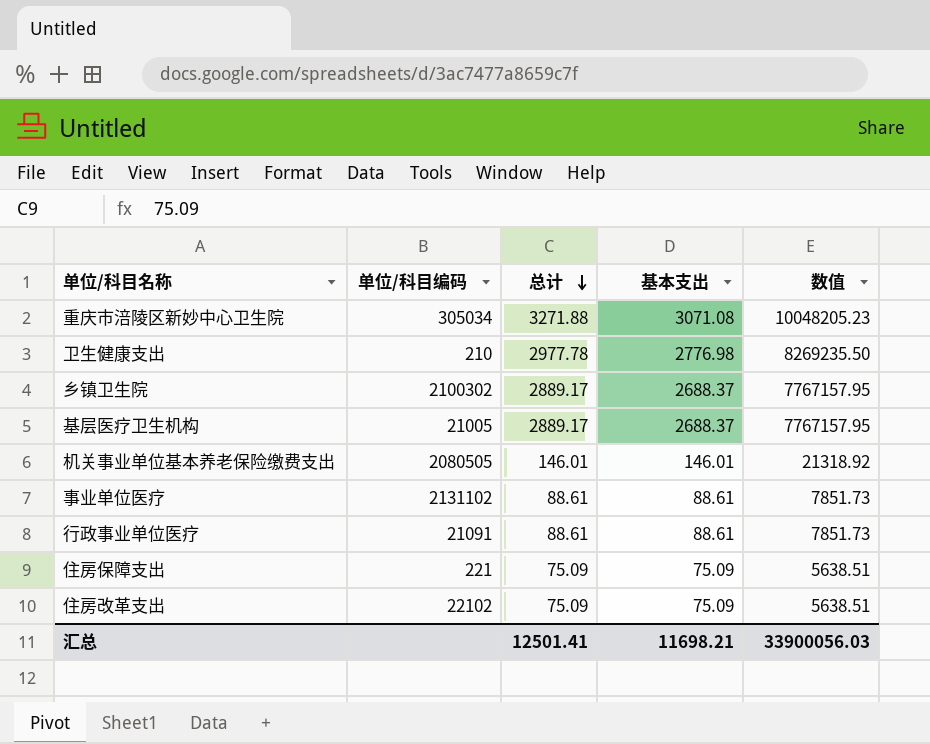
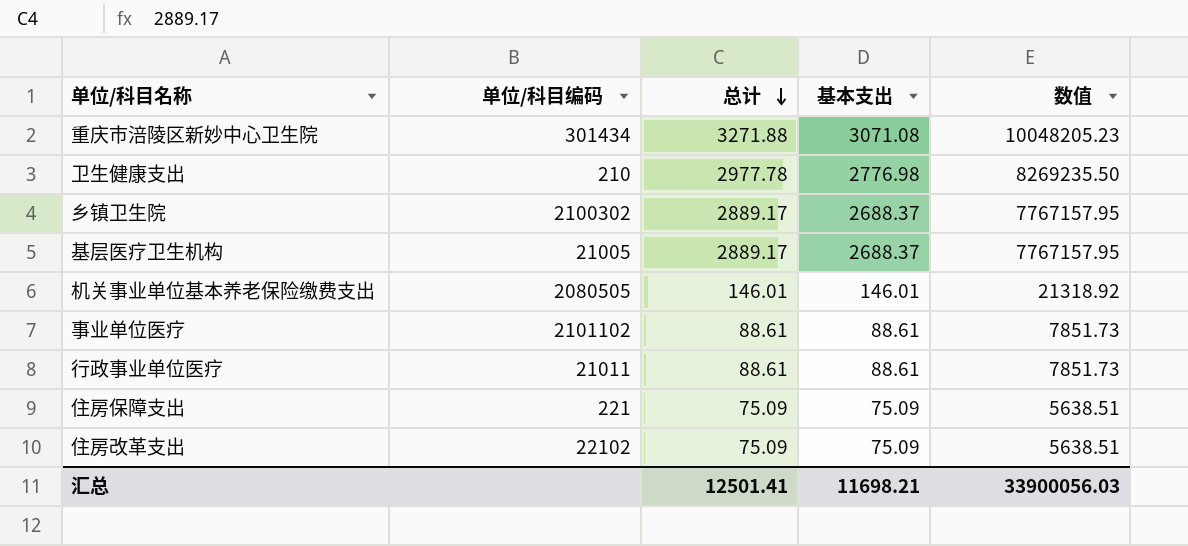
重庆市涪陵区新妙中心卫生院 | 单位/科目编码: 305034 -> 301434
事业单位医疗 | 单位/科目编码: 2131102 -> 2101102
行政事业单位医疗 | 单位/科目编码: 21091 -> 21011

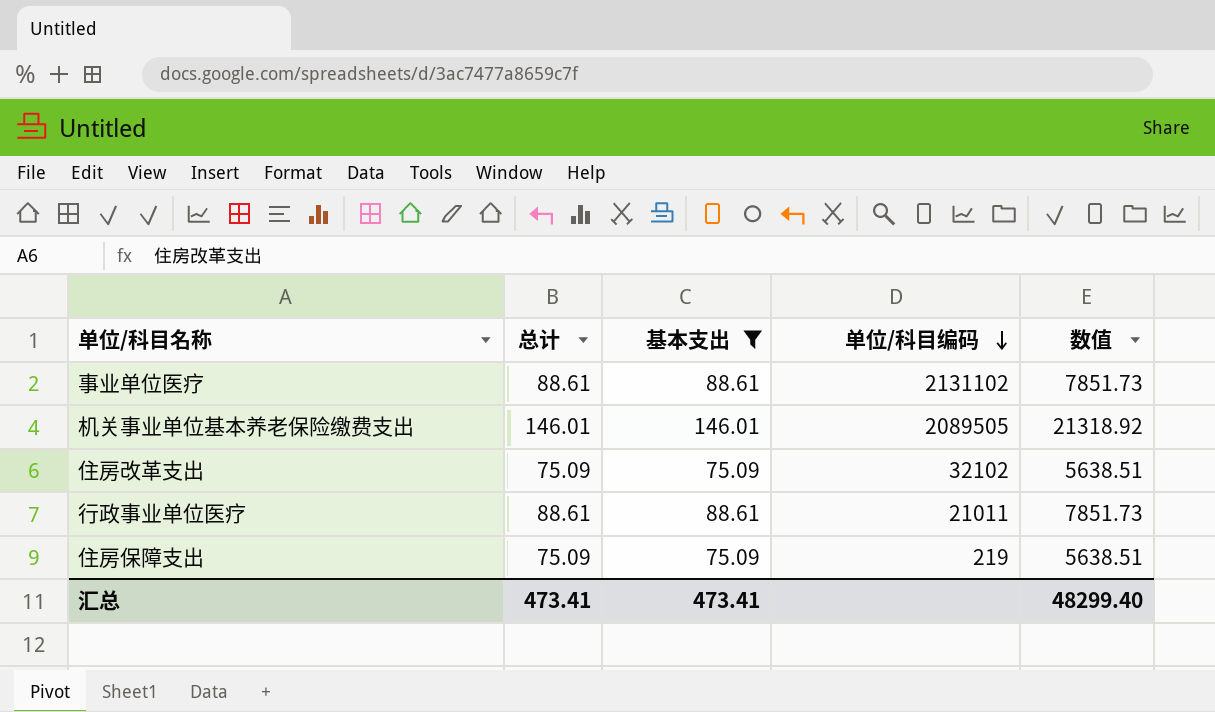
filter: none -> 基本支出 <= 146.01
row order: 总计 descending -> 单位/科目编码 descending
column 单位/科目编码 | position: 2 -> 4
事业单位医疗 | 单位/科目编码: 2101102 -> 2131102
机关事业单位基本养老保险缴费支出 | 单位/科目编码: 2080505 -> 2089505
住房改革支出 | 单位/科目编码: 22102 -> 32102
住房保障支出 | 单位/科目编码: 221 -> 219
汇总 | 总计: 12501.41 -> 473.41
汇总 | 基本支出: 11698.21 -> 473.41
汇总 | 数值: 33900056.03 -> 48299.40

